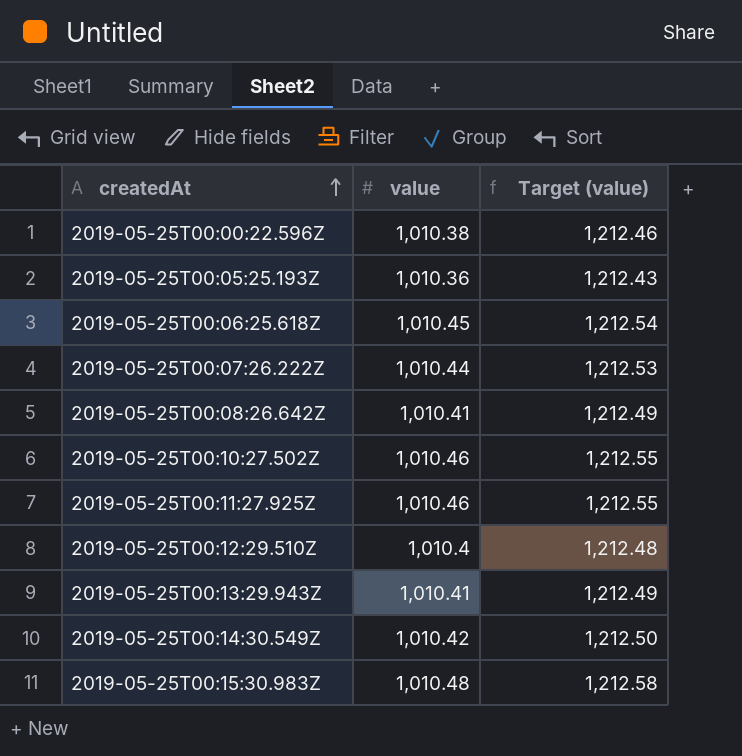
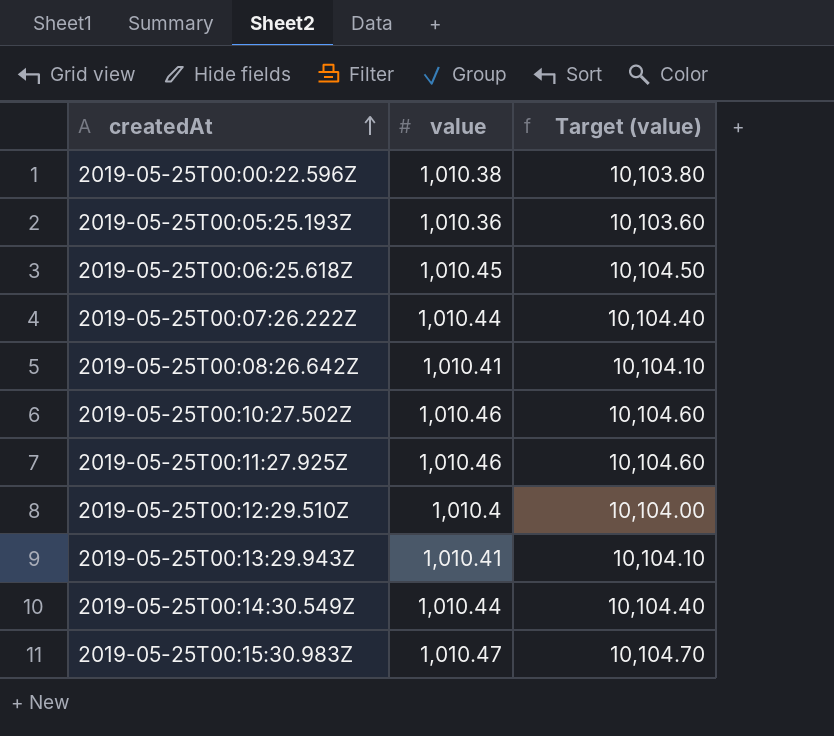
column Target (value) | formula: [value] * 1.2 -> [value] * 10
2019-05-25T00:14:30.549Z | value: 1,010.42 -> 1,010.44
2019-05-25T00:15:30.983Z | value: 1,010.48 -> 1,010.47

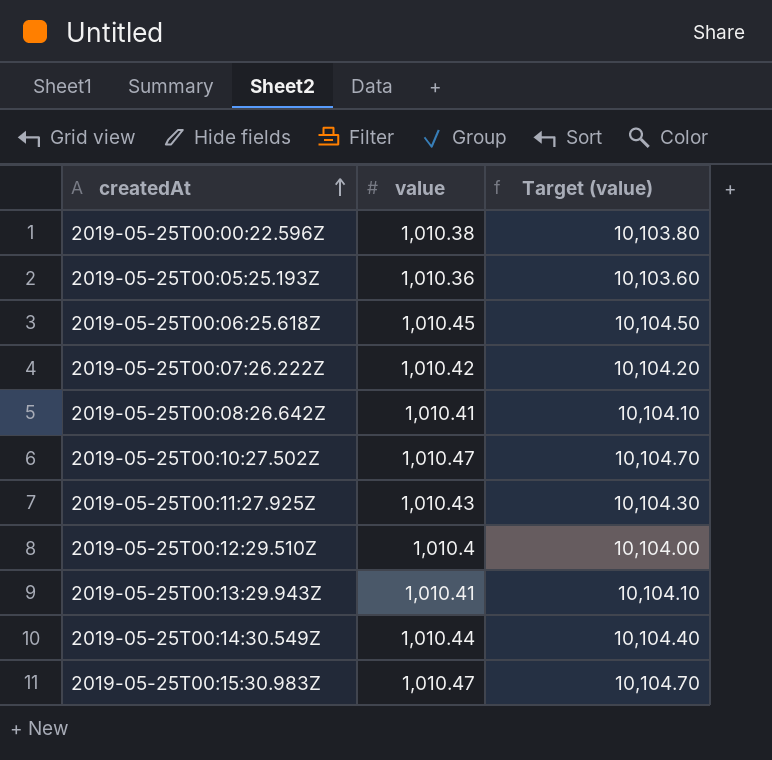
2019-05-25T00:07:26.222Z | value: 1,010.44 -> 1,010.42
2019-05-25T00:07:26.222Z | Target (value): 10,104.40 -> 10,104.20
2019-05-25T00:10:27.502Z | value: 1,010.46 -> 1,010.47
2019-05-25T00:10:27.502Z | Target (value): 10,104.60 -> 10,104.70
2019-05-25T00:11:27.925Z | value: 1,010.46 -> 1,010.43
2019-05-25T00:11:27.925Z | Target (value): 10,104.60 -> 10,104.30

